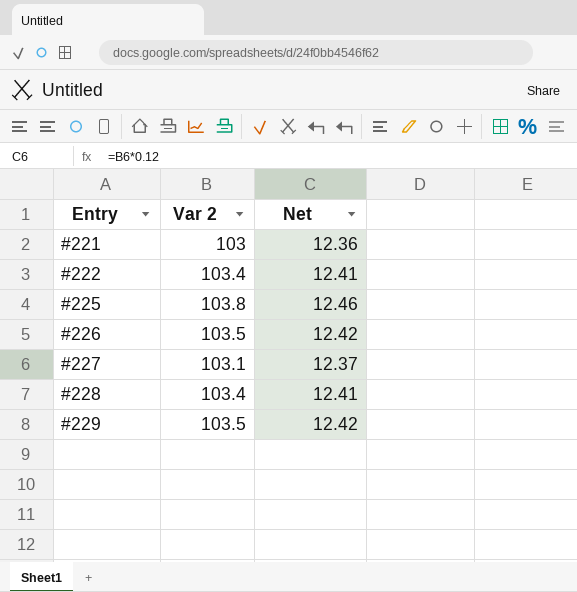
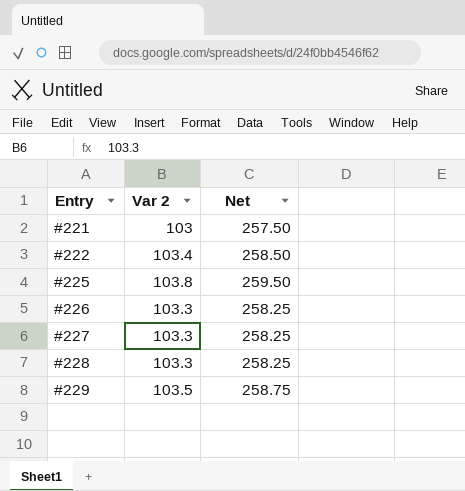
column Net | formula: [Var 2] * 0.12 -> [Var 2] * 2.5
#226 | Var 2: 103.5 -> 103.3
#227 | Var 2: 103.1 -> 103.3
#228 | Var 2: 103.4 -> 103.3

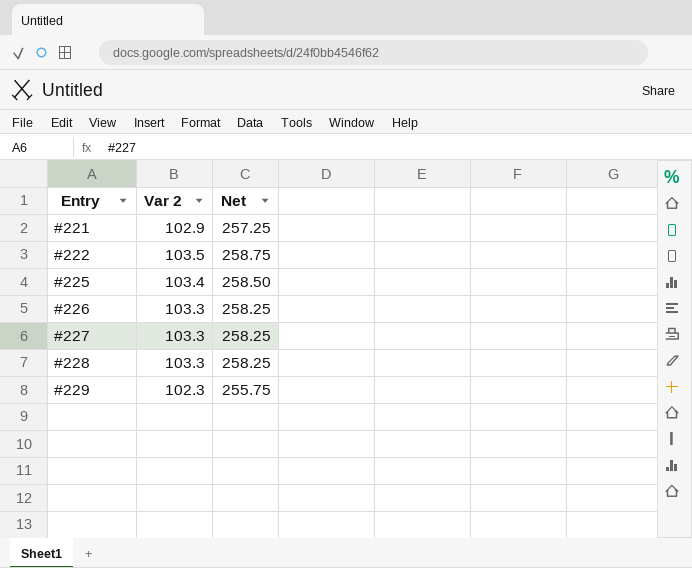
#221 | Var 2: 103 -> 102.9
#221 | Net: 257.50 -> 257.25
#222 | Var 2: 103.4 -> 103.5
#222 | Net: 258.50 -> 258.75
#225 | Var 2: 103.8 -> 103.4
#225 | Net: 259.50 -> 258.50
#229 | Var 2: 103.5 -> 102.3
#229 | Net: 258.75 -> 255.75

